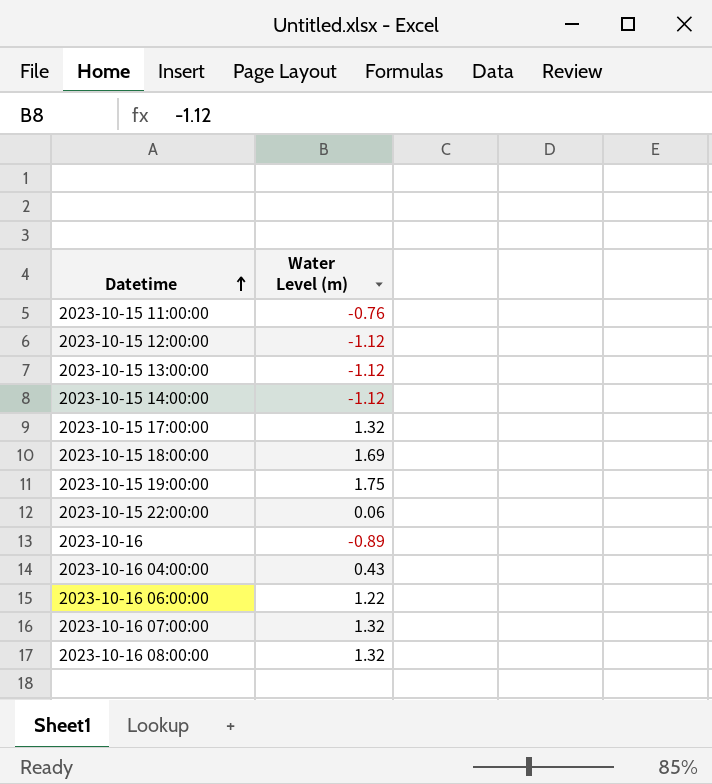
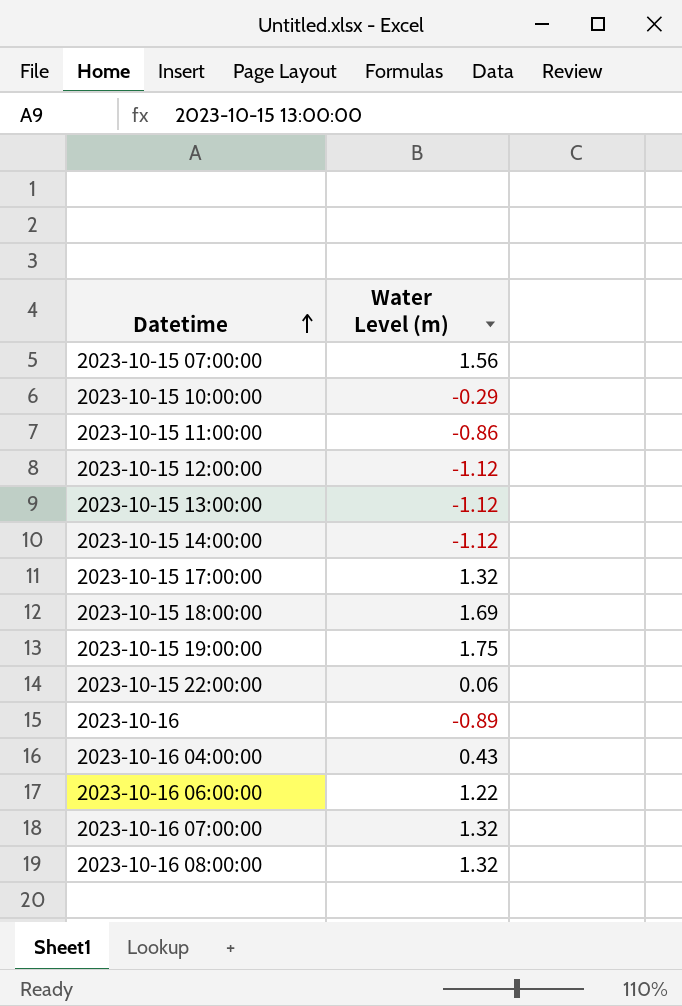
row 2023-10-15 07:00:00: none -> 1.56
row 2023-10-15 10:00:00: none -> -0.29
2023-10-15 11:00:00 | Water Level (m): -0.76 -> -0.86

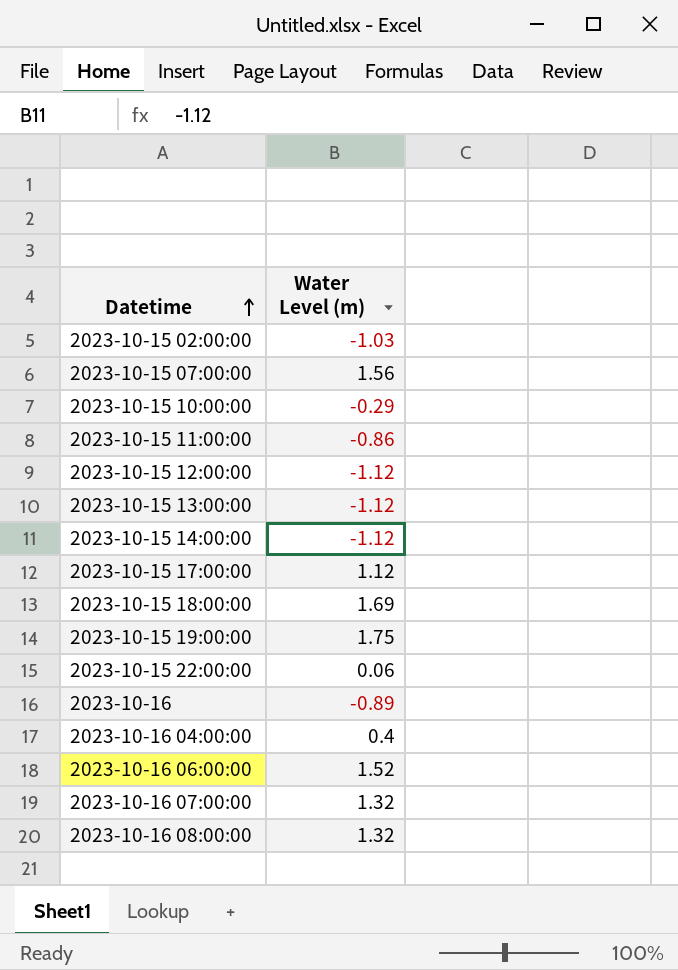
row 2023-10-15 02:00:00: none -> -1.03
2023-10-15 17:00:00 | Water Level (m): 1.32 -> 1.12
2023-10-16 04:00:00 | Water Level (m): 0.43 -> 0.4
2023-10-16 06:00:00 | Water Level (m): 1.22 -> 1.52

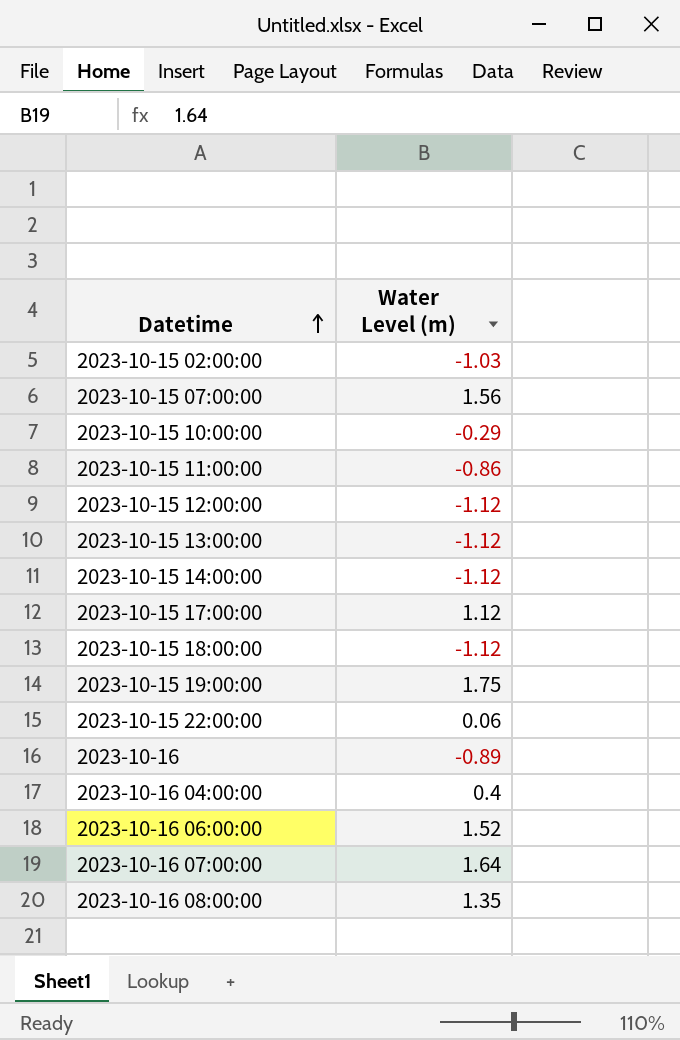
2023-10-15 18:00:00 | Water Level (m): 1.69 -> -1.12
2023-10-16 07:00:00 | Water Level (m): 1.32 -> 1.64
2023-10-16 08:00:00 | Water Level (m): 1.32 -> 1.35

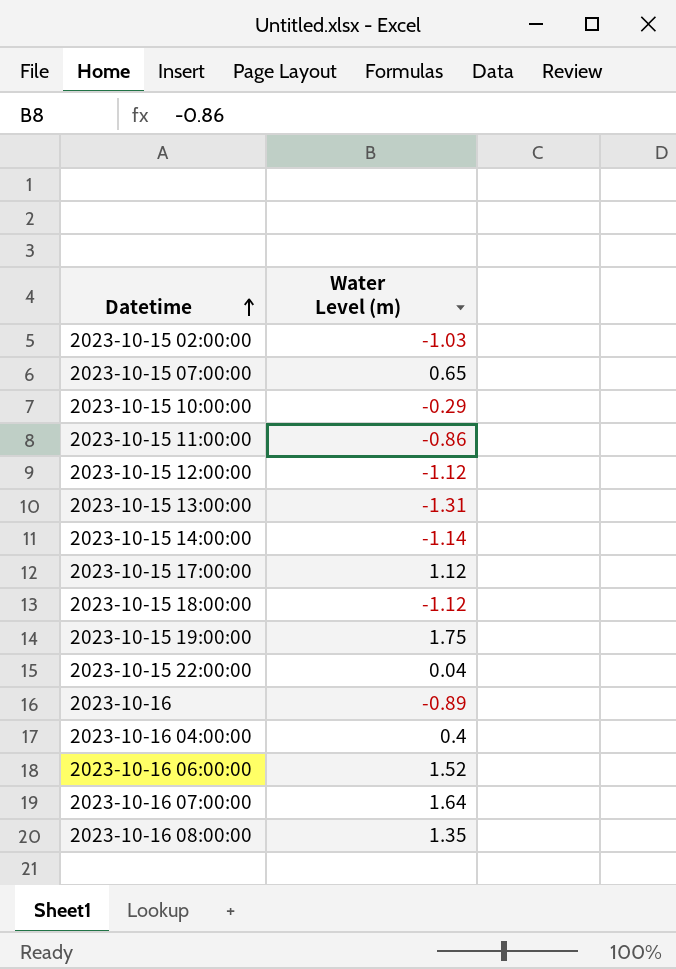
2023-10-15 07:00:00 | Water Level (m): 1.56 -> 0.65
2023-10-15 13:00:00 | Water Level (m): -1.12 -> -1.31
2023-10-15 14:00:00 | Water Level (m): -1.12 -> -1.14
2023-10-15 22:00:00 | Water Level (m): 0.06 -> 0.04

